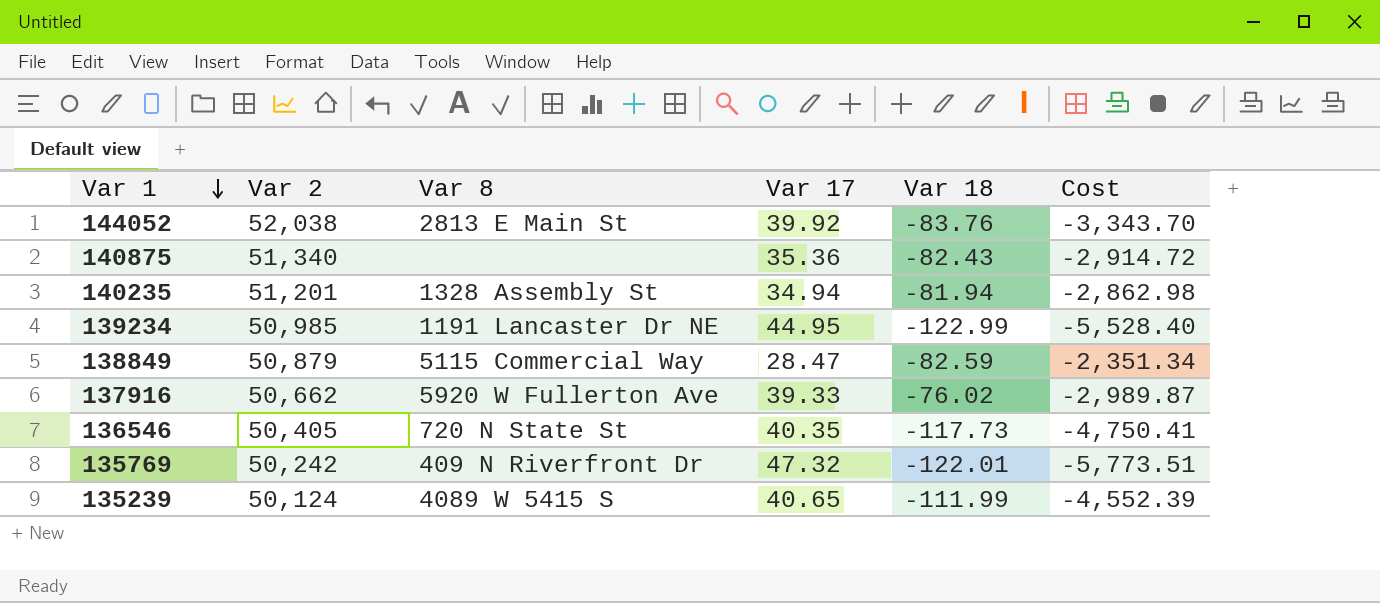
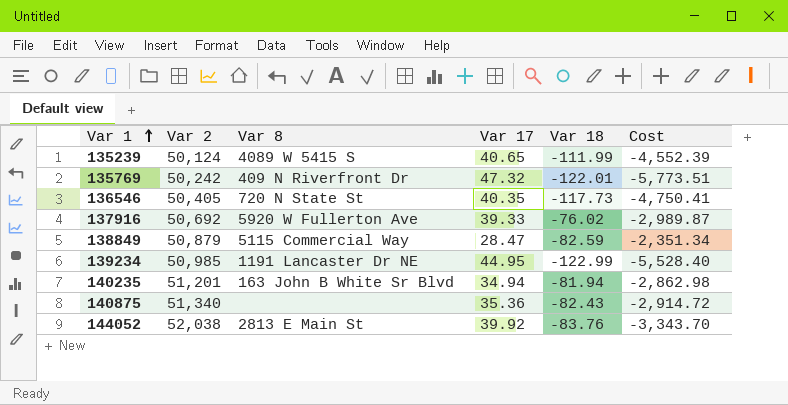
row order: Var 1 descending -> Var 1 ascending
137916 | Var 2: 50,662 -> 50,692
140235 | Var 8: 1328 Assembly St -> 163 John B White Sr Blvd

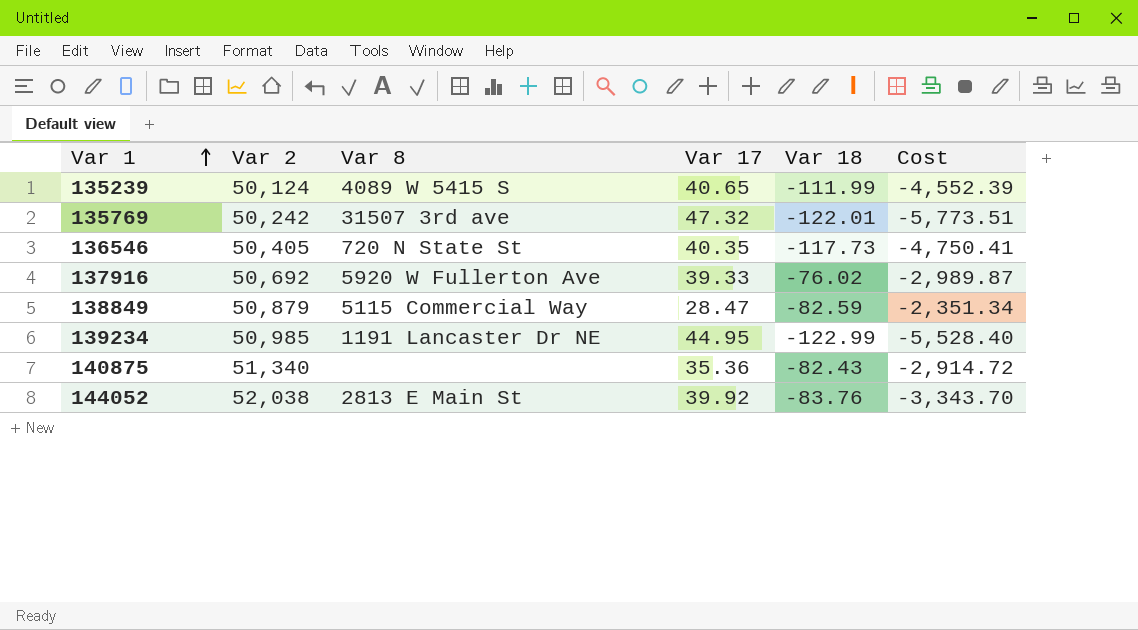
row 140235: 51,201 | 163 John B White Sr Blvd | 34.94 | -81.94 | -2,862.98 -> none
135769 | Var 8: 409 N Riverfront Dr -> 31507 3rd ave

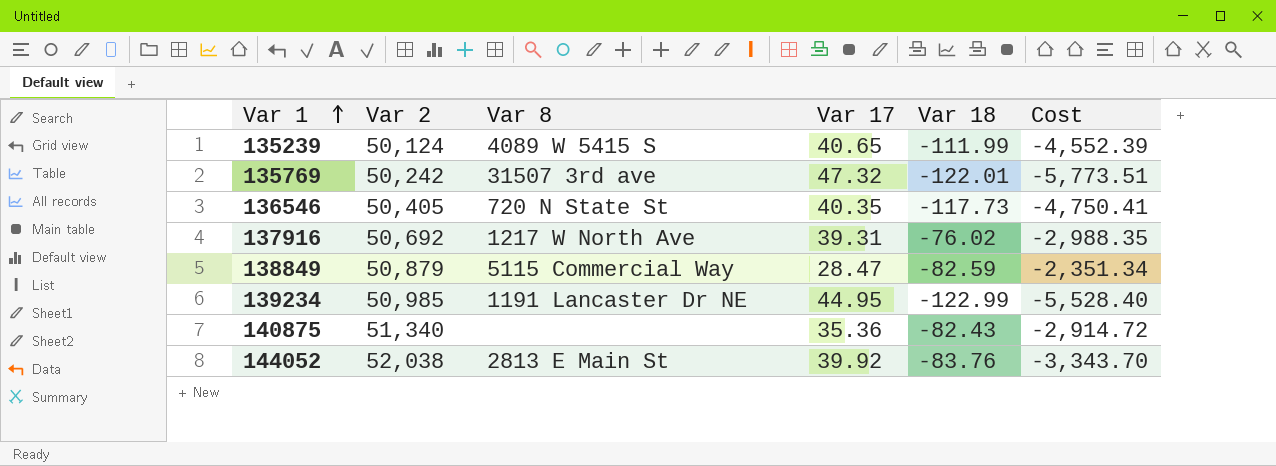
137916 | Var 8: 5920 W Fullerton Ave -> 1217 W North Ave
137916 | Var 17: 39.33 -> 39.31
137916 | Cost: -2,989.87 -> -2,988.35

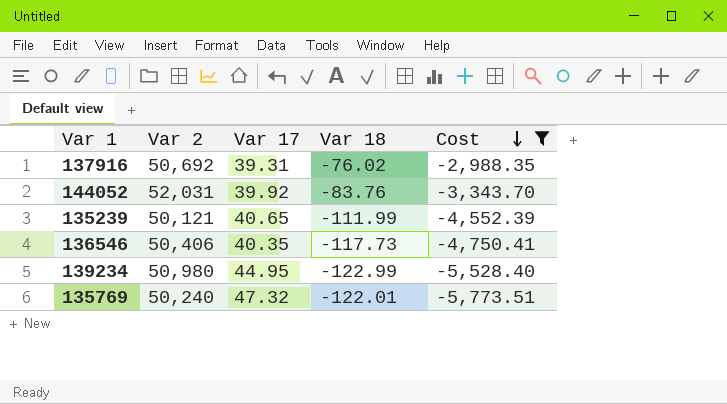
filter: none -> Cost <= -2,988.35
row order: Var 1 ascending -> Cost descending
column Var 8 | position: 3 -> none
144052 | Var 2: 52,038 -> 52,031
135239 | Var 2: 50,124 -> 50,121
136546 | Var 2: 50,405 -> 50,406
139234 | Var 2: 50,985 -> 50,980
135769 | Var 2: 50,242 -> 50,240

